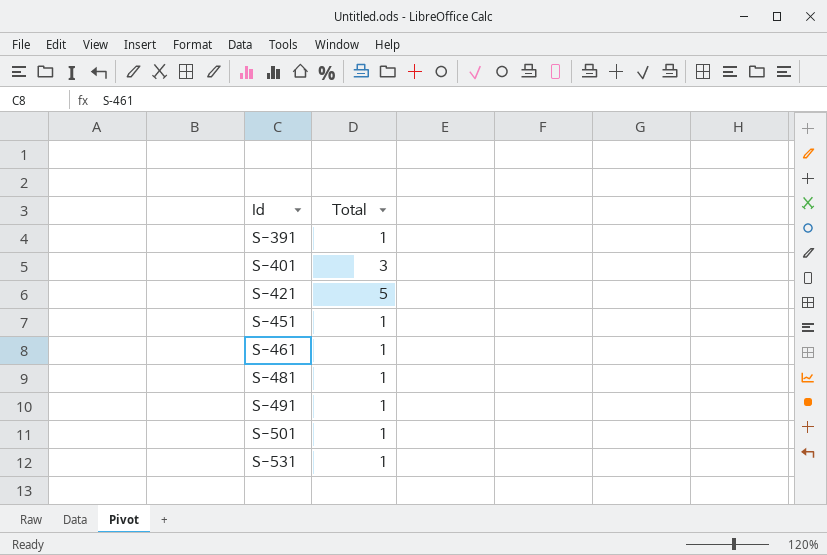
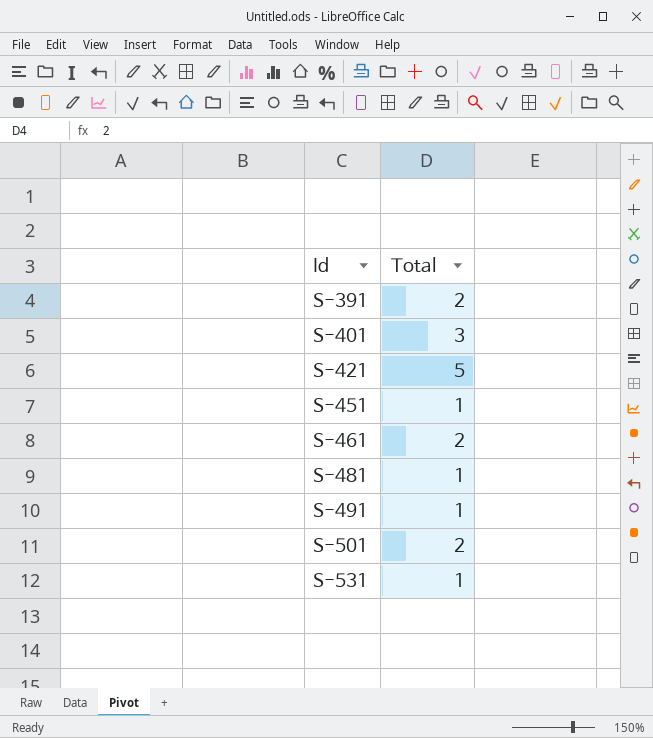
S-391 | Total: 1 -> 2
S-461 | Total: 1 -> 2
S-501 | Total: 1 -> 2

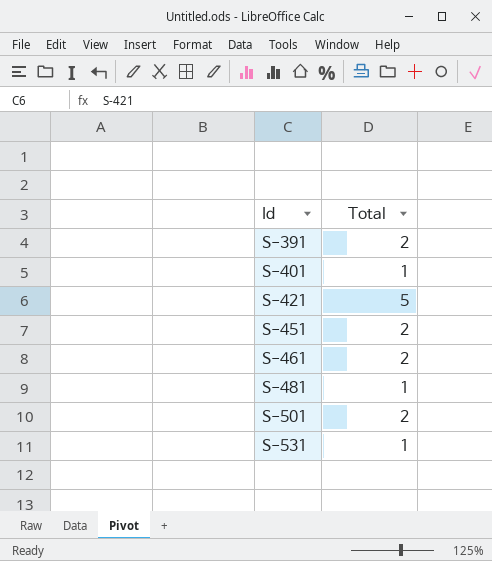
row S-491: 1 -> none
S-401 | Total: 3 -> 1
S-451 | Total: 1 -> 2

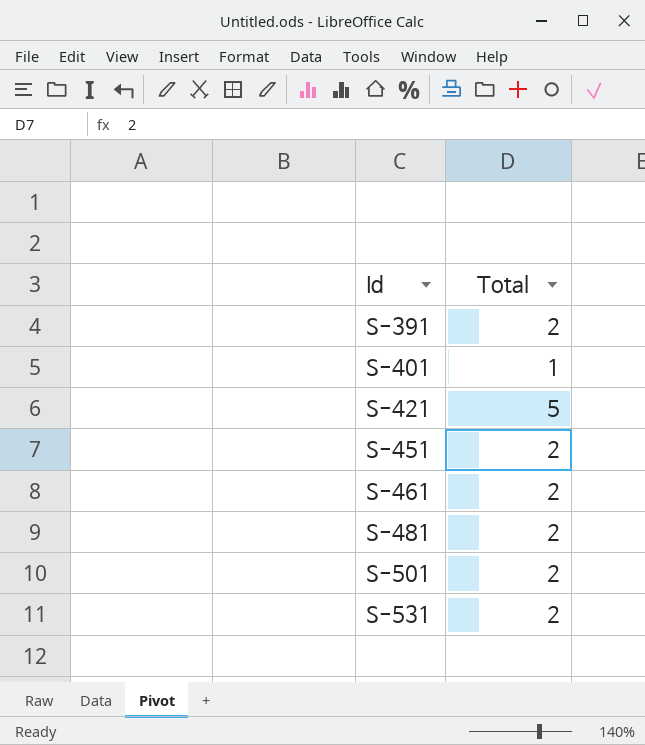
S-481 | Total: 1 -> 2
S-531 | Total: 1 -> 2

